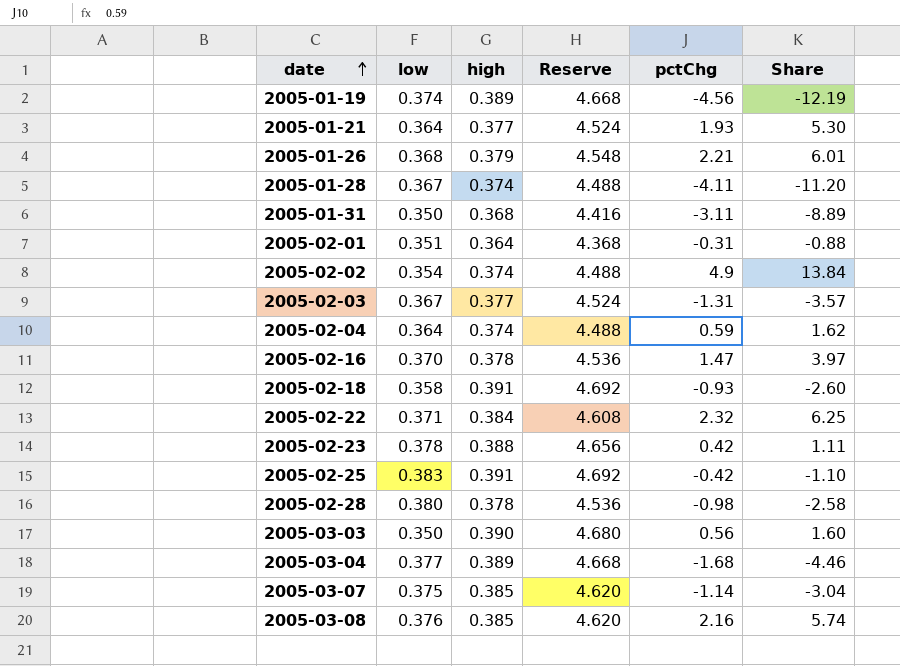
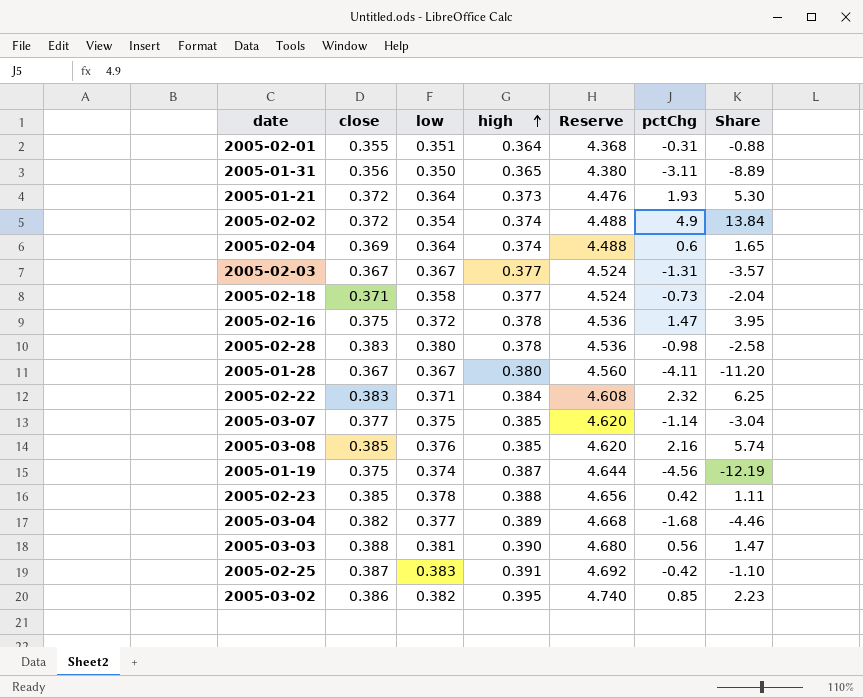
row order: date ascending -> high ascending
column close | position: none -> 2
row 2005-01-26: 0.368 | 0.379 | 4.548 | 2.21 | 6.01 -> none
2005-01-31 | high: 0.368 -> 0.365
2005-01-31 | Reserve: 4.416 -> 4.380
2005-01-21 | high: 0.377 -> 0.373
2005-01-21 | Reserve: 4.524 -> 4.476
2005-02-04 | pctChg: 0.59 -> 0.6
2005-02-04 | Share: 1.62 -> 1.65
2005-02-18 | high: 0.391 -> 0.377
2005-02-18 | Reserve: 4.692 -> 4.524
2005-02-18 | pctChg: -0.93 -> -0.73
2005-02-18 | Share: -2.60 -> -2.04
2005-02-16 | low: 0.370 -> 0.372
2005-02-16 | Share: 3.97 -> 3.95
2005-01-28 | high: 0.374 -> 0.380
2005-01-28 | Reserve: 4.488 -> 4.560
2005-01-19 | high: 0.389 -> 0.387
2005-01-19 | Reserve: 4.668 -> 4.644
2005-03-03 | low: 0.350 -> 0.381
2005-03-03 | Share: 1.60 -> 1.47
row 2005-03-02: none -> 0.386 | 0.382 | 0.395 | 4.740 | 0.85 | 2.23

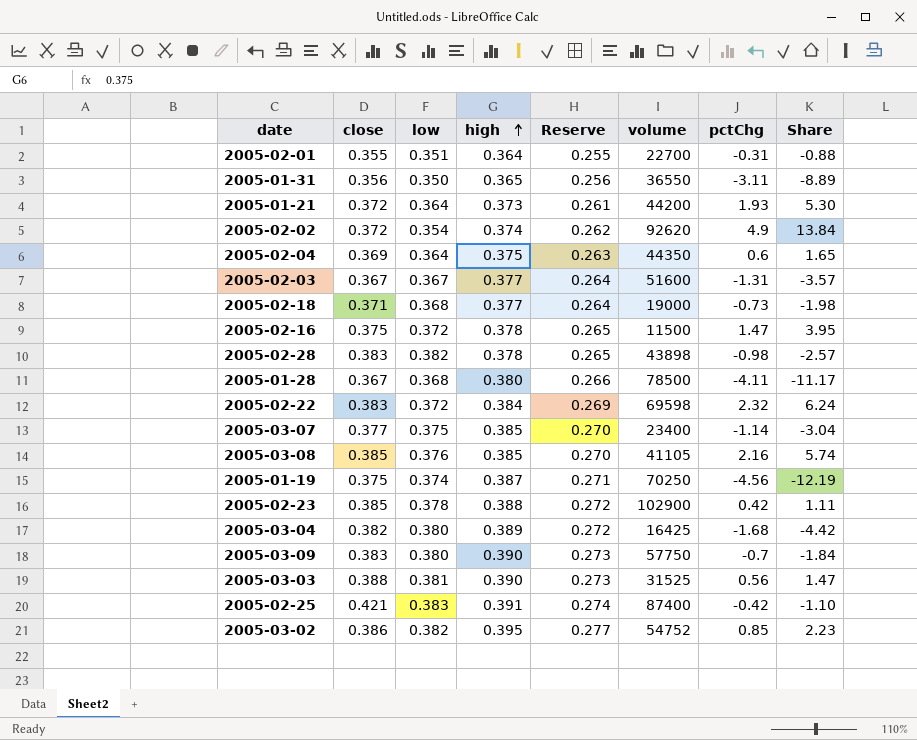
column Reserve | formula: [high] * 12 -> [high] * 0.7
column volume | position: none -> 6
2005-02-04 | high: 0.374 -> 0.375
2005-02-18 | low: 0.358 -> 0.368
2005-02-18 | Share: -2.04 -> -1.98
2005-02-28 | low: 0.380 -> 0.382
2005-02-28 | Share: -2.58 -> -2.57
2005-01-28 | low: 0.367 -> 0.368
2005-01-28 | Share: -11.20 -> -11.17
2005-02-22 | low: 0.371 -> 0.372
2005-02-22 | Share: 6.25 -> 6.24
2005-03-04 | low: 0.377 -> 0.380
2005-03-04 | Share: -4.46 -> -4.42
row 2005-03-09: none -> 0.383 | 0.380 | 0.390 | 0.273 | 57750 | -0.7 | -1.84
2005-02-25 | close: 0.387 -> 0.421

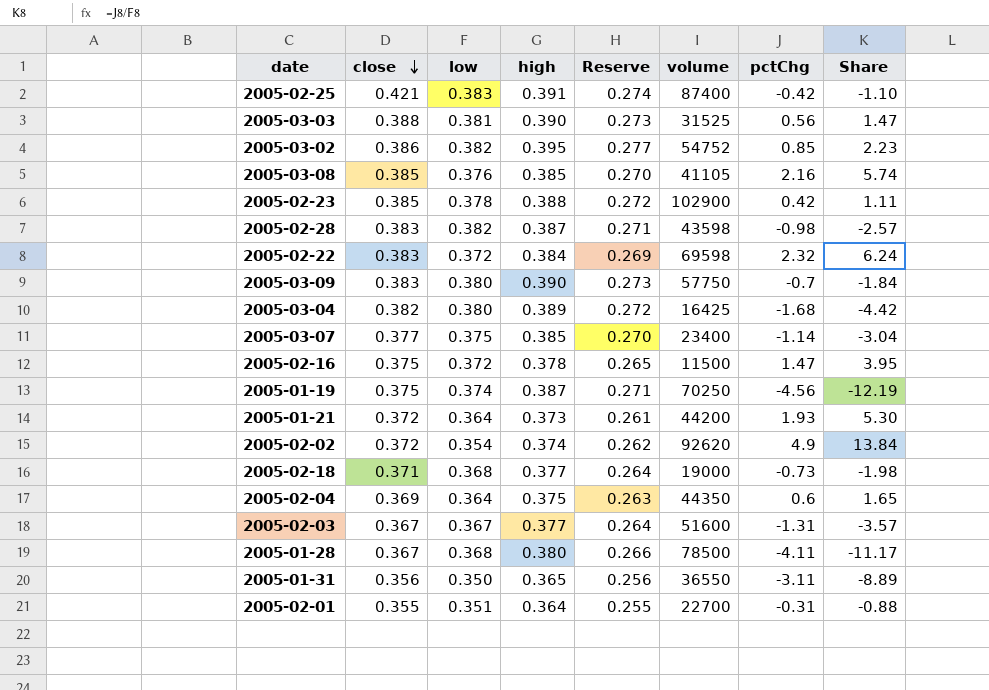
row order: high ascending -> close descending
2005-02-28 | high: 0.378 -> 0.387
2005-02-28 | Reserve: 0.265 -> 0.271
2005-02-28 | volume: 43898 -> 43598

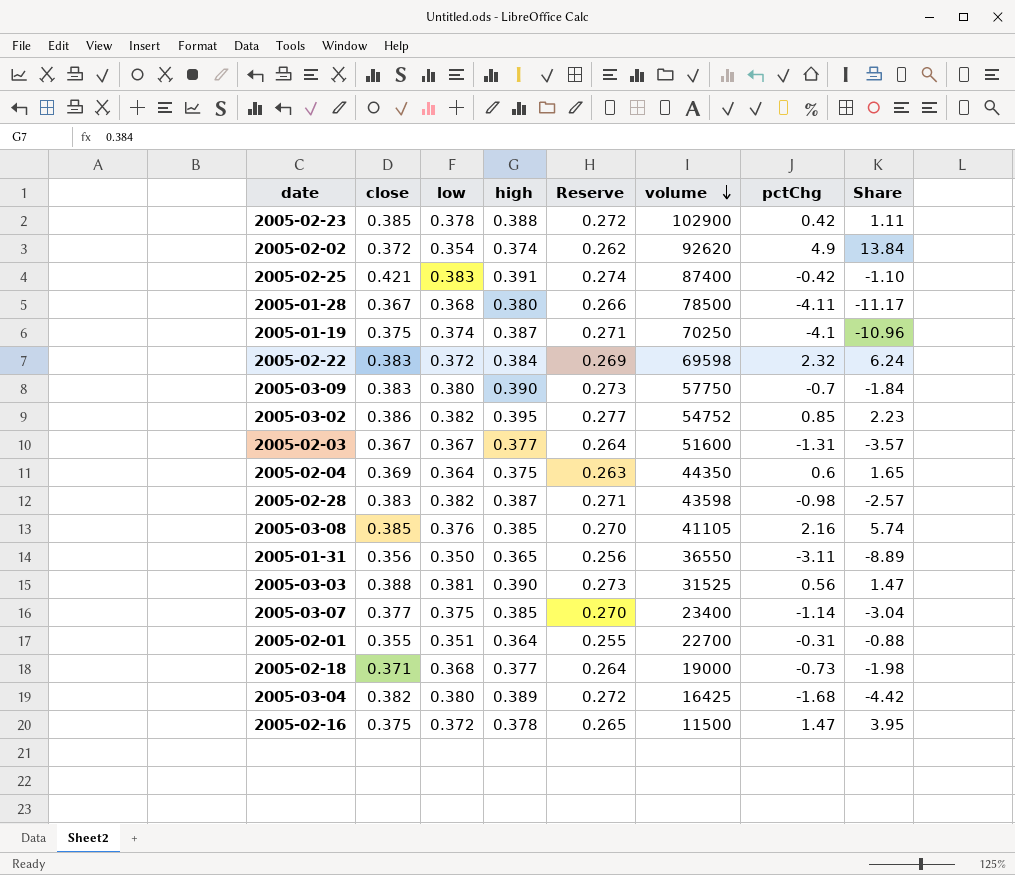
row order: close descending -> volume descending
row 2005-01-21: 0.372 | 0.364 | 0.373 | 0.261 | 44200 | 1.93 | 5.30 -> none
2005-01-19 | pctChg: -4.56 -> -4.1
2005-01-19 | Share: -12.19 -> -10.96

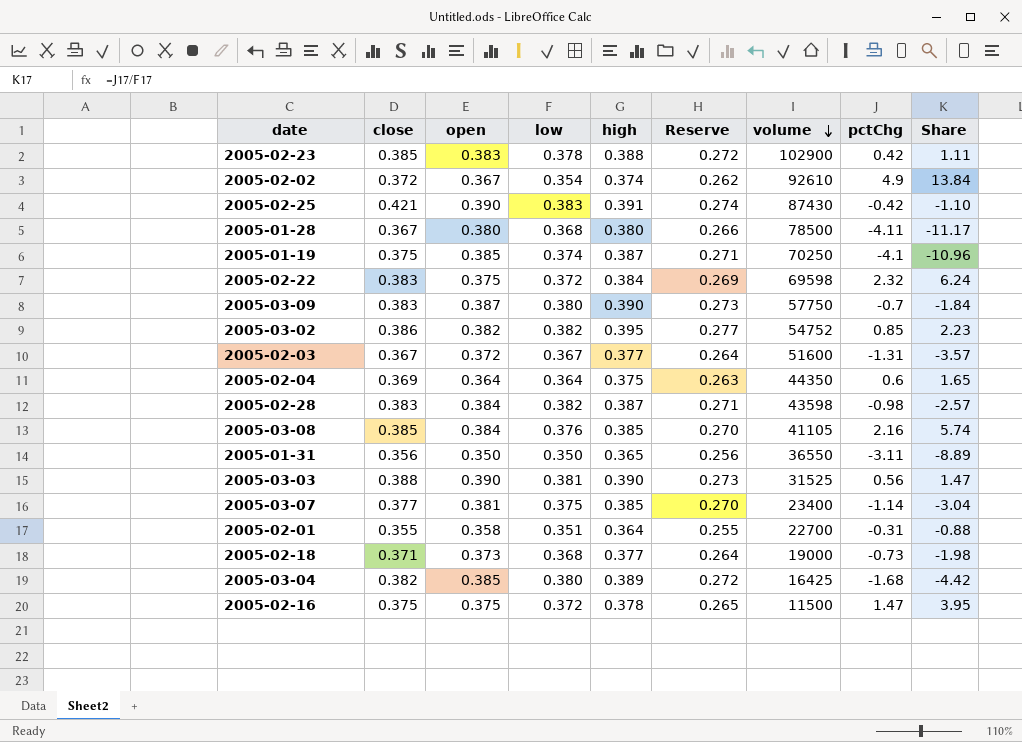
column open | position: none -> 3
2005-02-02 | volume: 92620 -> 92610
2005-02-25 | volume: 87400 -> 87430

